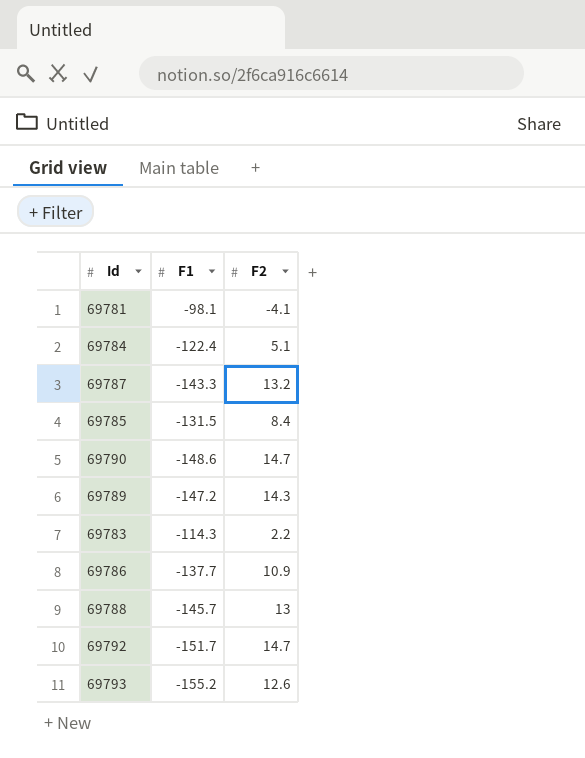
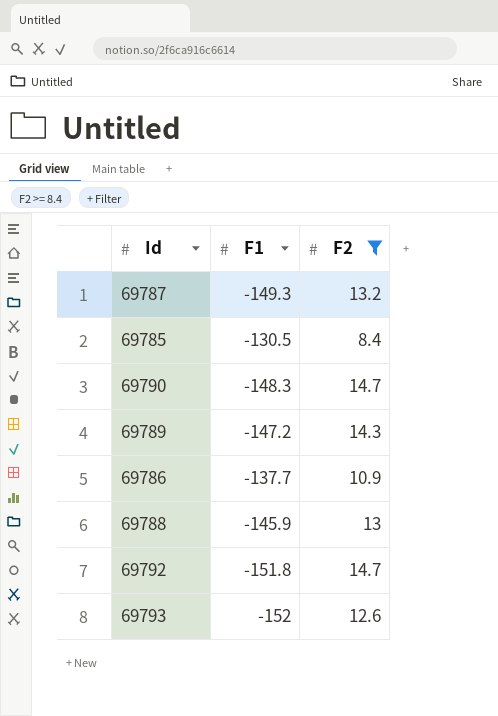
filter: none -> F2 >= 8.4
69787 | F1: -143.3 -> -149.3
69785 | F1: -131.5 -> -130.5
69790 | F1: -148.6 -> -148.3
69788 | F1: -145.7 -> -145.9
69792 | F1: -151.7 -> -151.8
69793 | F1: -155.2 -> -152

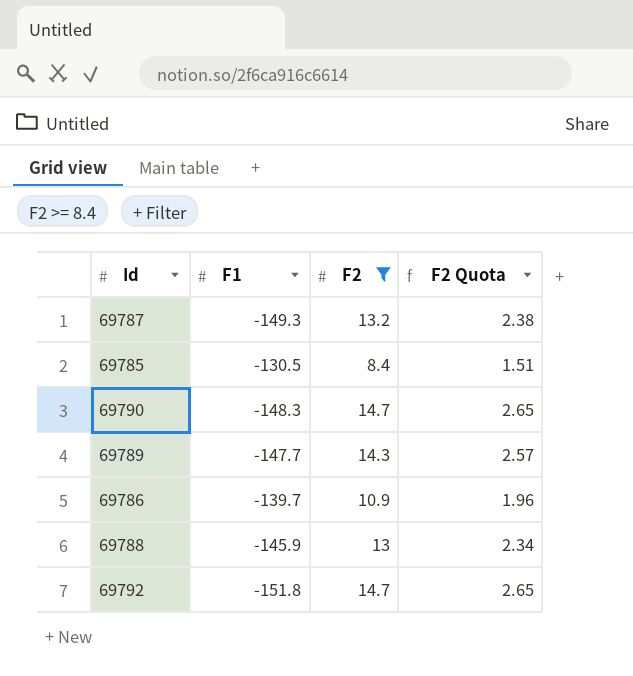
column F2 Quota | formula: none -> [F2] * 0.18
row 69793: -152 | 12.6 -> none
69789 | F1: -147.2 -> -147.7
69786 | F1: -137.7 -> -139.7

